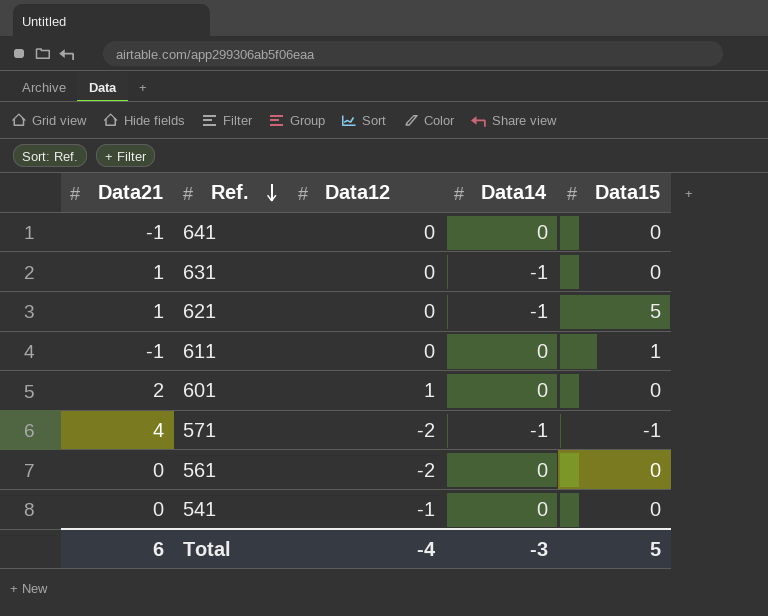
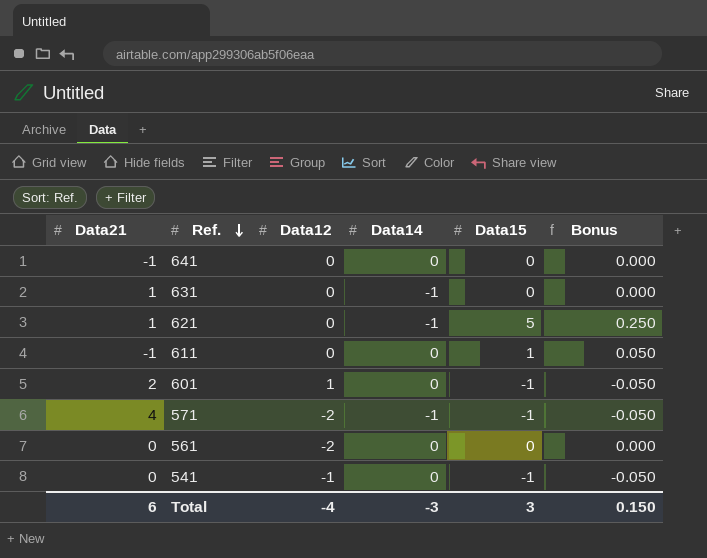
column Bonus | formula: none -> [Data15] * 0.05
601 | Data15: 0 -> -1
541 | Data15: 0 -> -1
Total | Data15: 5 -> 3

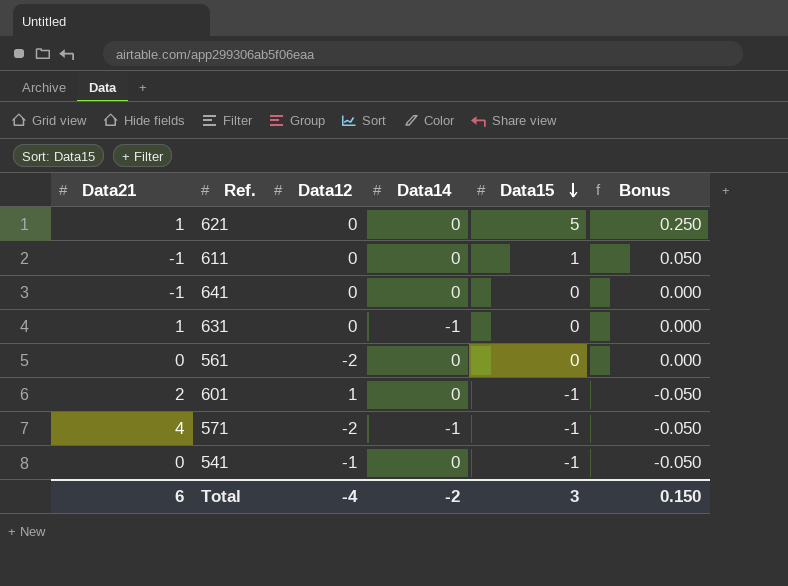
row order: Ref. descending -> Data15 descending
621 | Data14: -1 -> 0
Total | Data14: -3 -> -2

